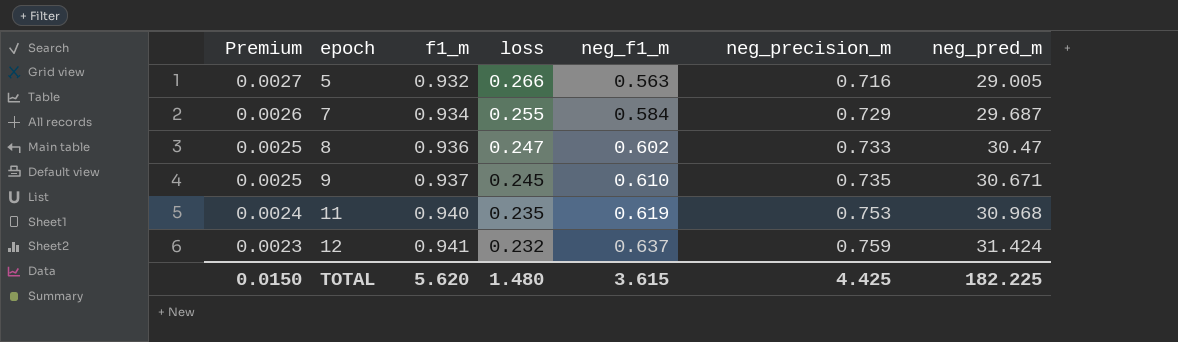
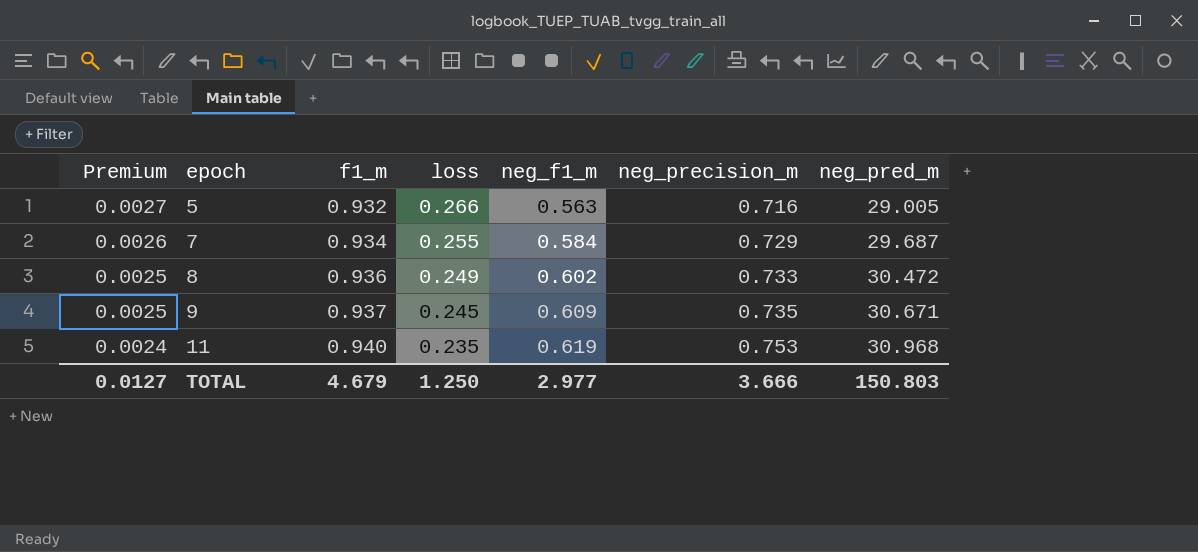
row 12: 0.0023 | 0.941 | 0.232 | 0.637 | 0.759 | 31.424 -> none
8 | loss: 0.247 -> 0.249
8 | neg_pred_m: 30.47 -> 30.472
9 | neg_f1_m: 0.610 -> 0.609
TOTAL | Premium: 0.0150 -> 0.0127
TOTAL | f1_m: 5.620 -> 4.679
TOTAL | loss: 1.480 -> 1.250
TOTAL | neg_f1_m: 3.615 -> 2.977
TOTAL | neg_precision_m: 4.425 -> 3.666
TOTAL | neg_pred_m: 182.225 -> 150.803

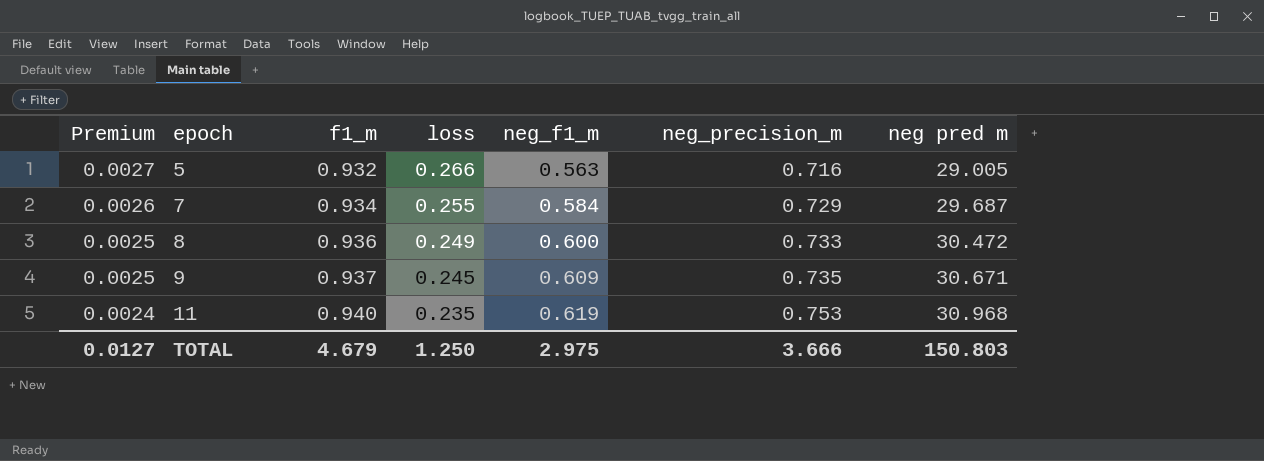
column name: neg_pred_m -> neg pred m
8 | neg_f1_m: 0.602 -> 0.600
TOTAL | neg_f1_m: 2.977 -> 2.975

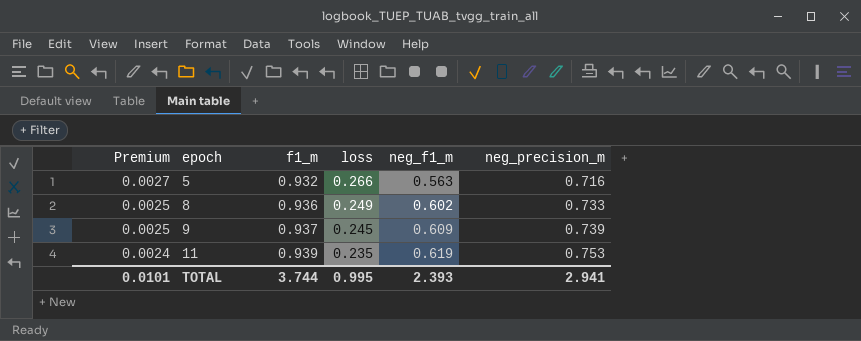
column neg pred m | position: 7 -> none
row 7: 0.0026 | 0.934 | 0.255 | 0.584 | 0.729 | 29.687 -> none
8 | neg_f1_m: 0.600 -> 0.602
9 | neg_precision_m: 0.735 -> 0.739
11 | f1_m: 0.940 -> 0.939
TOTAL | Premium: 0.0127 -> 0.0101
TOTAL | f1_m: 4.679 -> 3.744
TOTAL | loss: 1.250 -> 0.995
TOTAL | neg_f1_m: 2.975 -> 2.393
TOTAL | neg_precision_m: 3.666 -> 2.941

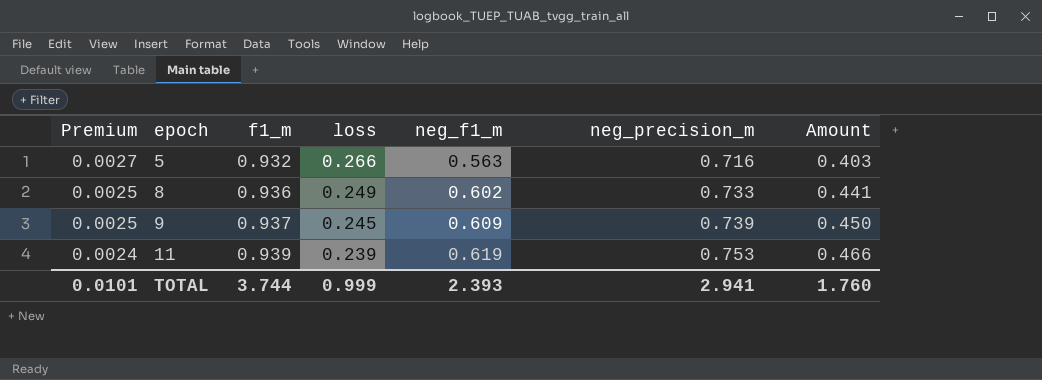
column Amount | formula: none -> [neg_f1_m] * [neg_precision_m]
11 | loss: 0.235 -> 0.239
TOTAL | loss: 0.995 -> 0.999

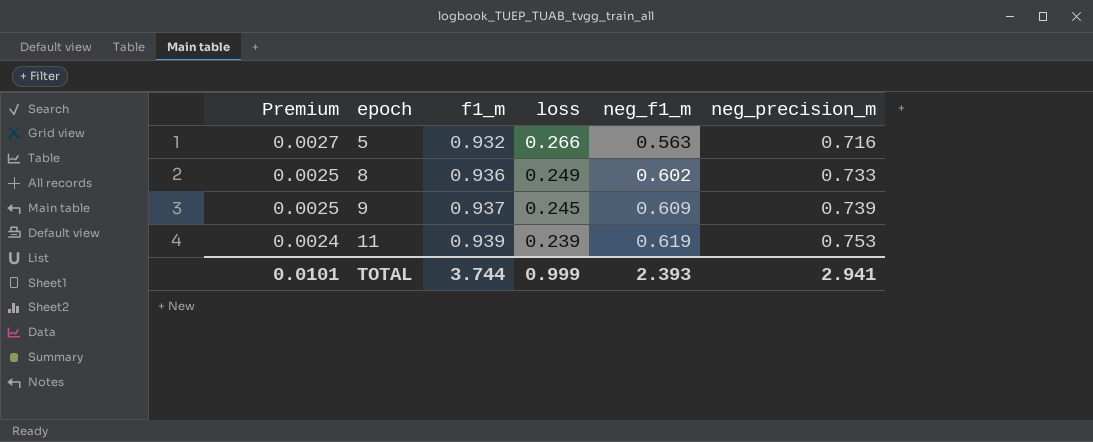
column Amount | formula: [neg_f1_m] * [neg_precision_m] -> none

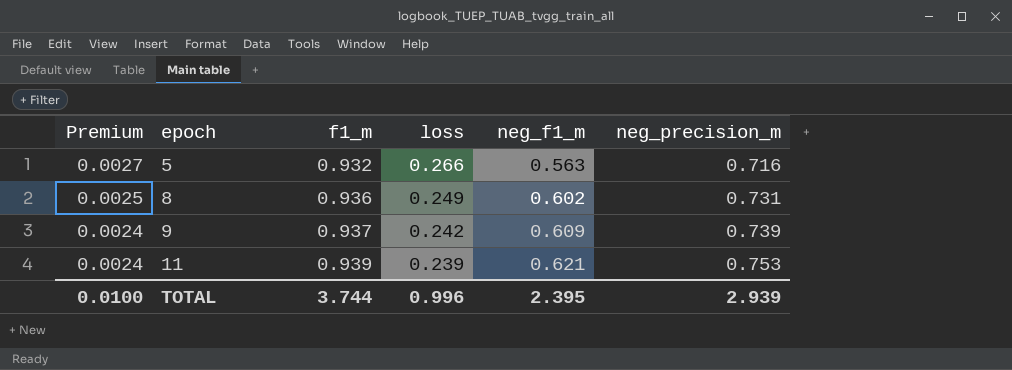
8 | neg_precision_m: 0.733 -> 0.731
9 | Premium: 0.0025 -> 0.0024
9 | loss: 0.245 -> 0.242
11 | neg_f1_m: 0.619 -> 0.621
TOTAL | Premium: 0.0101 -> 0.0100
TOTAL | loss: 0.999 -> 0.996
TOTAL | neg_f1_m: 2.393 -> 2.395
TOTAL | neg_precision_m: 2.941 -> 2.939

